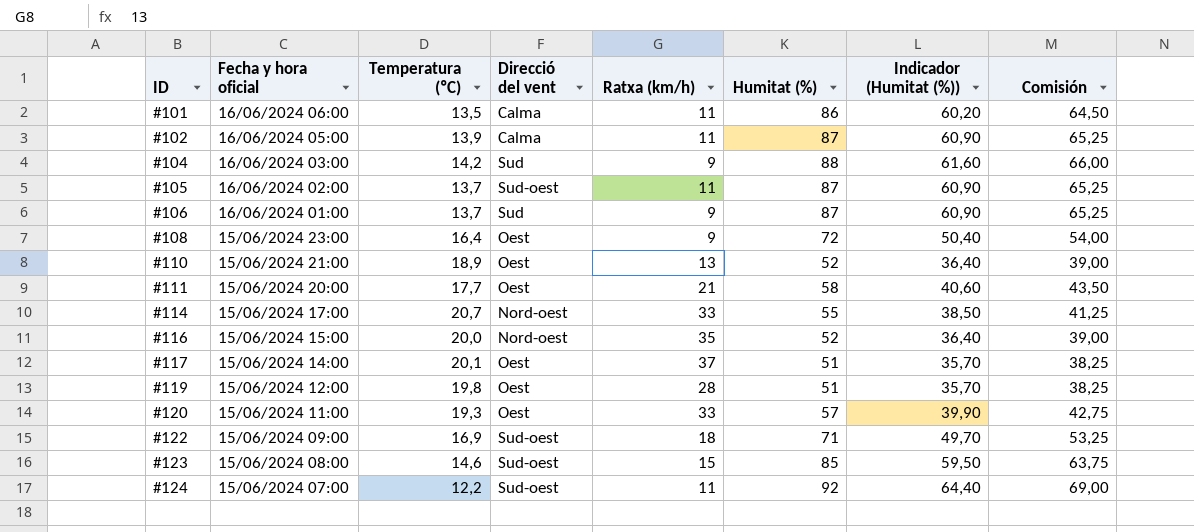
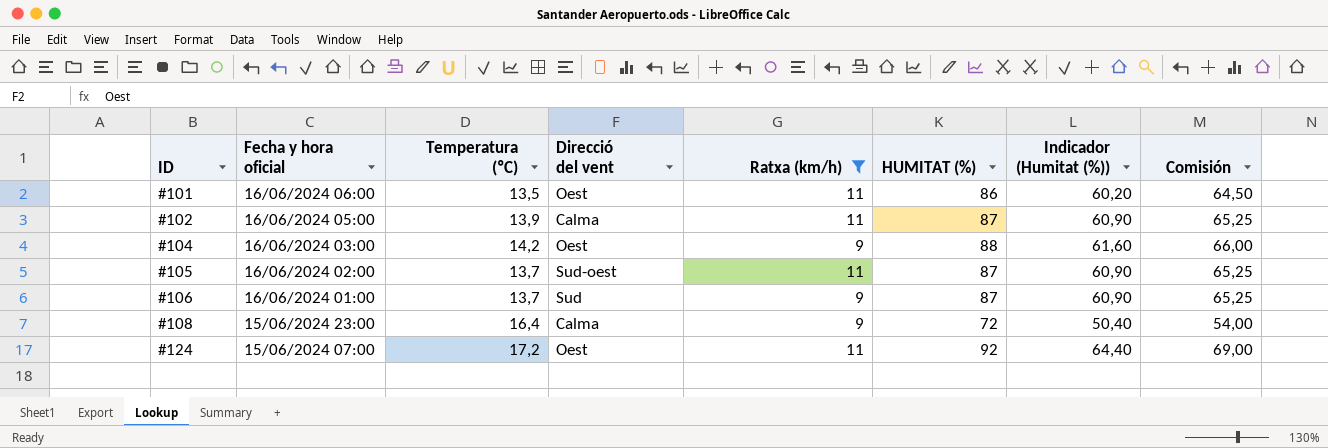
filter: none -> Ratxa (km/h) <= 11
column name: Humitat (%) -> HUMITAT (%)
#101 | Direcció del vent: Calma -> Oest
#104 | Direcció del vent: Sud -> Oest
#108 | Direcció del vent: Oest -> Calma
#124 | Temperatura (ºC): 12,2 -> 17,2
#124 | Direcció del vent: Sud-oest -> Oest

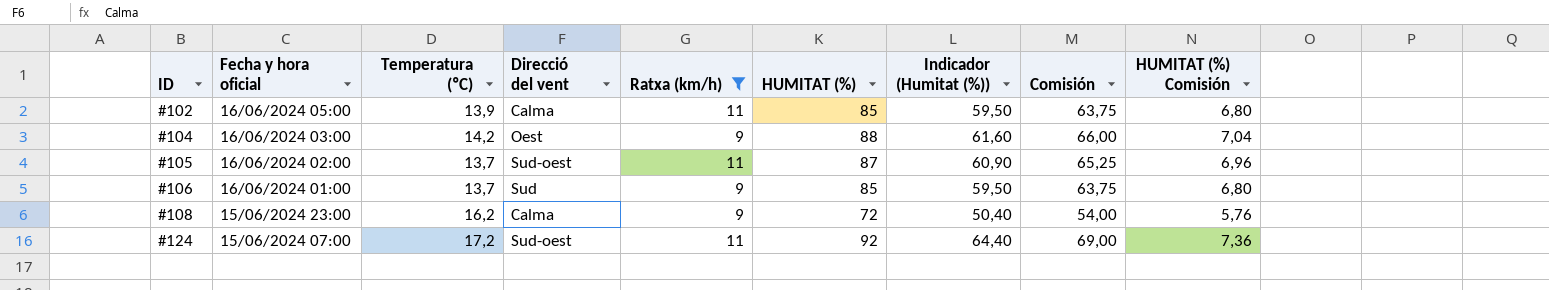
column HUMITAT (%) Comisión | formula: none -> [HUMITAT (%)] * 0,08
row #101: 16/06/2024 06:00 | 13,5 | Oest | 11 | 86 | 60,20 | 64,50 -> none
#102 | HUMITAT (%): 87 -> 85
#102 | Indicador (Humitat (%)): 60,90 -> 59,50
#102 | Comisión: 65,25 -> 63,75
#106 | HUMITAT (%): 87 -> 85
#106 | Indicador (Humitat (%)): 60,90 -> 59,50
#106 | Comisión: 65,25 -> 63,75
#108 | Temperatura (ºC): 16,4 -> 16,2
#124 | Direcció del vent: Oest -> Sud-oest

